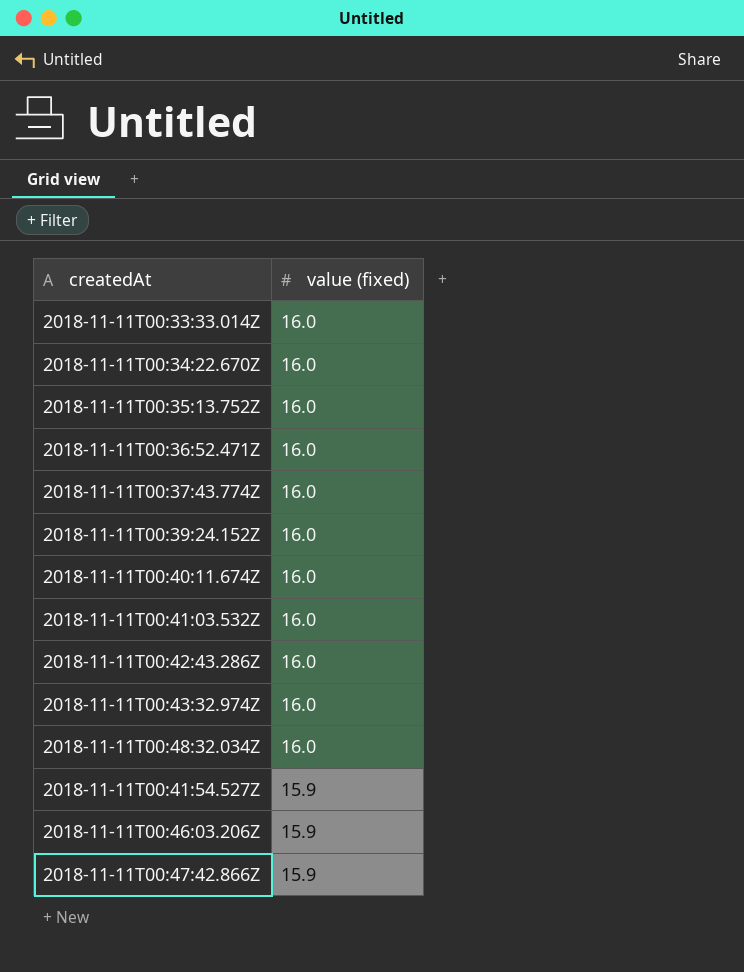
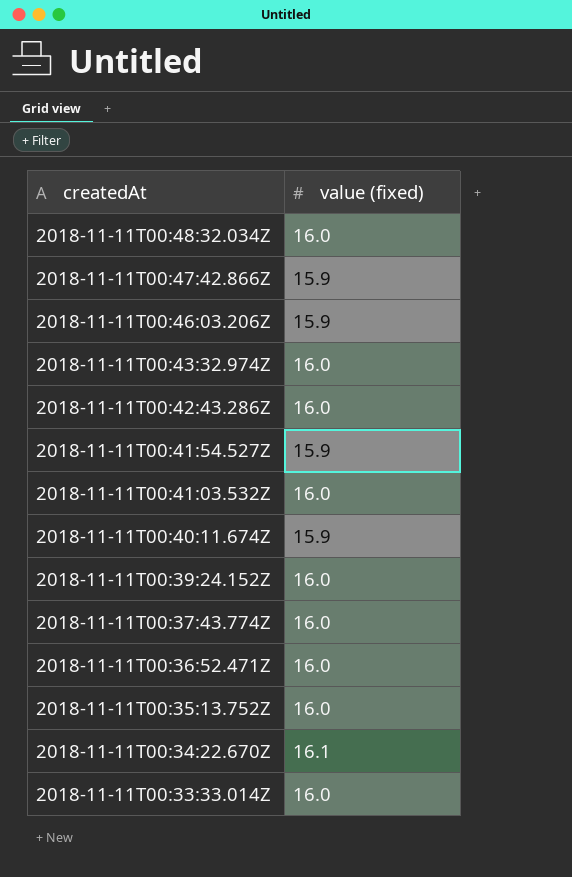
row order: value (fixed) descending -> createdAt descending
2018-11-11T00:40:11.674Z | value (fixed): 16.0 -> 15.9
2018-11-11T00:34:22.670Z | value (fixed): 16.0 -> 16.1

